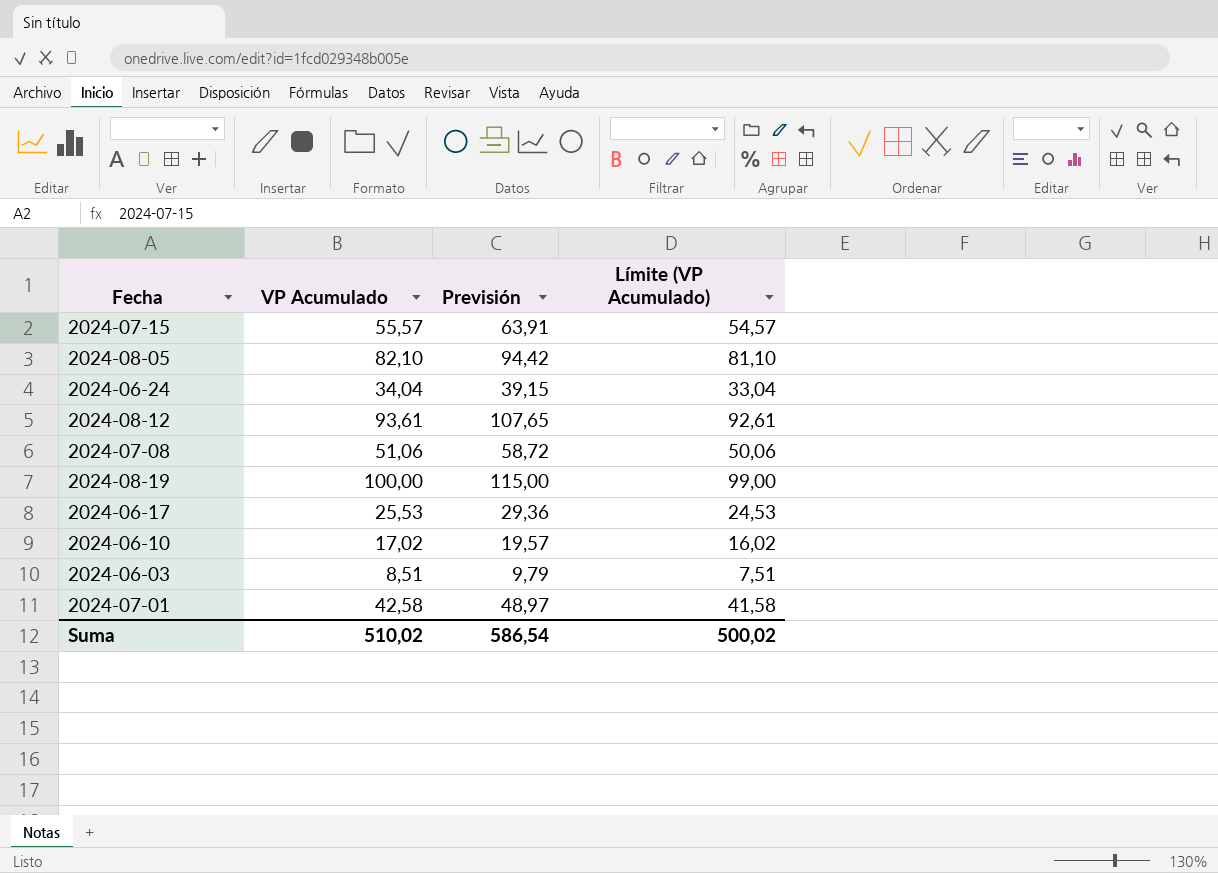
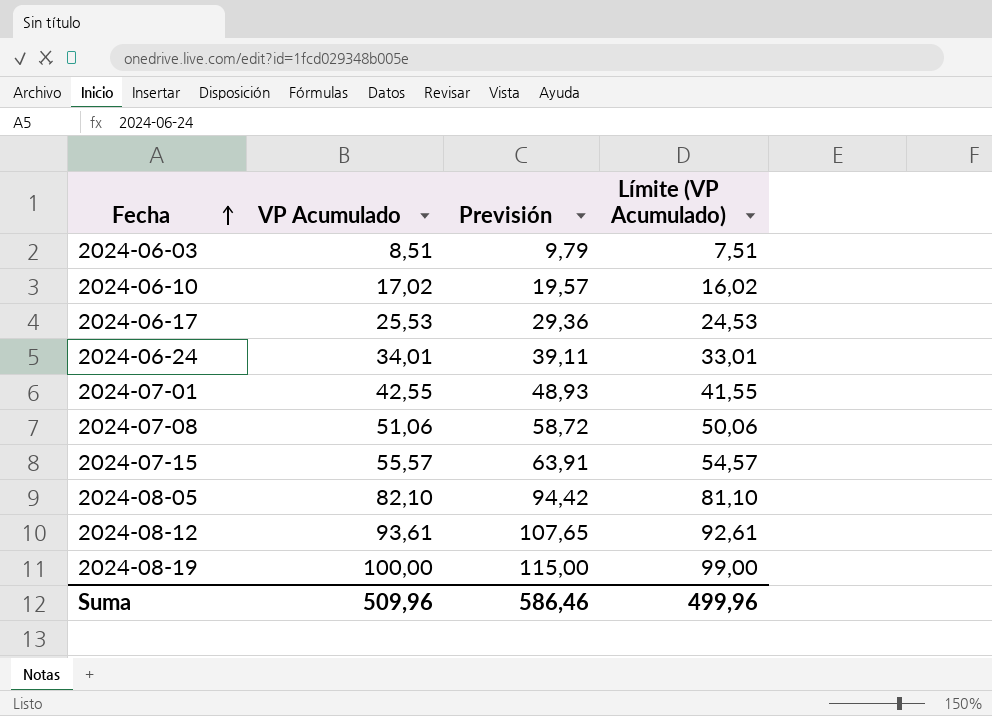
row order: none -> Fecha ascending
2024-06-24 | VP Acumulado: 34,04 -> 34,01
2024-06-24 | Previsión: 39,15 -> 39,11
2024-06-24 | Límite (VP Acumulado): 33,04 -> 33,01
2024-07-01 | VP Acumulado: 42,58 -> 42,55
2024-07-01 | Previsión: 48,97 -> 48,93
2024-07-01 | Límite (VP Acumulado): 41,58 -> 41,55
Suma | VP Acumulado: 510,02 -> 509,96
Suma | Previsión: 586,54 -> 586,46
Suma | Límite (VP Acumulado): 500,02 -> 499,96

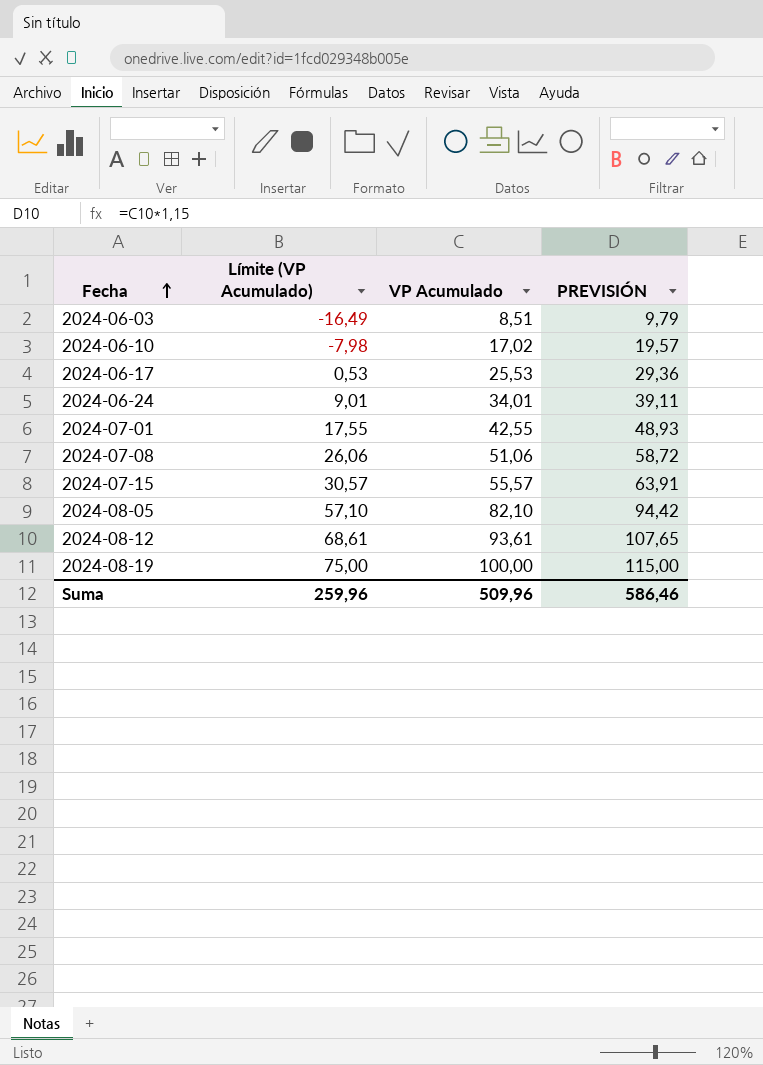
column Límite (VP Acumulado) | formula: [VP Acumulado] - 1 -> [VP Acumulado] - 25
column Límite (VP Acumulado) | position: 4 -> 2
column name: Previsión -> PREVISIÓN
Suma | Límite (VP Acumulado): 499,96 -> 259,96

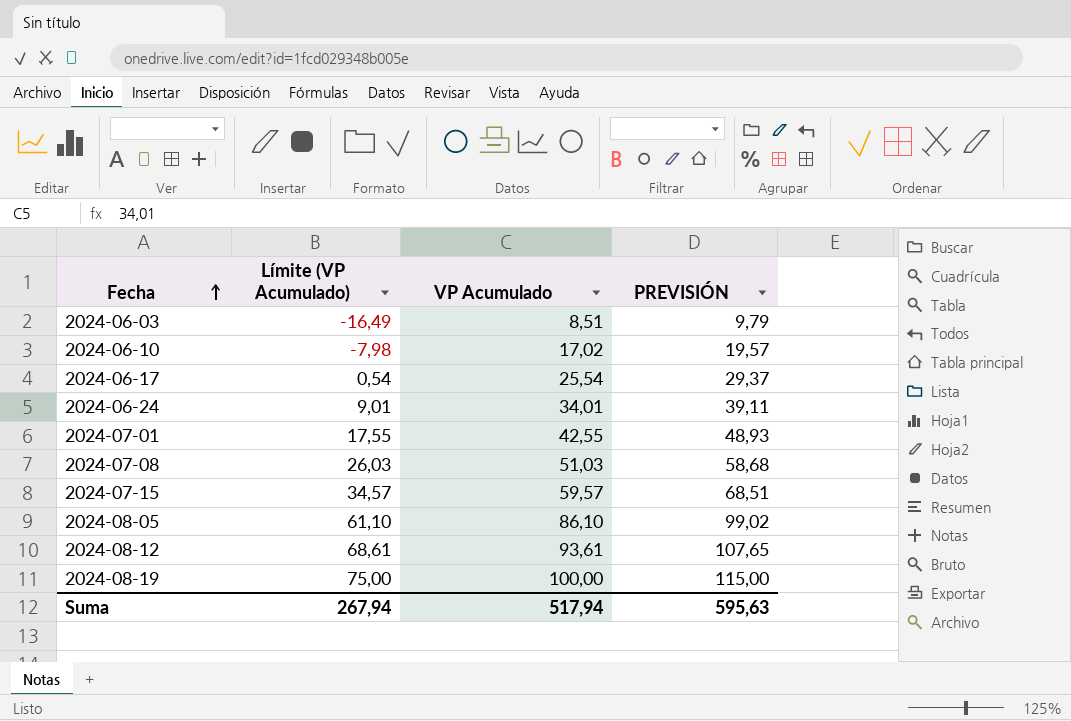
2024-06-17 | Límite (VP Acumulado): 0,53 -> 0,54
2024-06-17 | VP Acumulado: 25,53 -> 25,54
2024-06-17 | PREVISIÓN: 29,36 -> 29,37
2024-07-08 | Límite (VP Acumulado): 26,06 -> 26,03
2024-07-08 | VP Acumulado: 51,06 -> 51,03
2024-07-08 | PREVISIÓN: 58,72 -> 58,68
2024-07-15 | Límite (VP Acumulado): 30,57 -> 34,57
2024-07-15 | VP Acumulado: 55,57 -> 59,57
2024-07-15 | PREVISIÓN: 63,91 -> 68,51
2024-08-05 | Límite (VP Acumulado): 57,10 -> 61,10
2024-08-05 | VP Acumulado: 82,10 -> 86,10
2024-08-05 | PREVISIÓN: 94,42 -> 99,02
Suma | Límite (VP Acumulado): 259,96 -> 267,94
Suma | VP Acumulado: 509,96 -> 517,94
Suma | PREVISIÓN: 586,46 -> 595,63

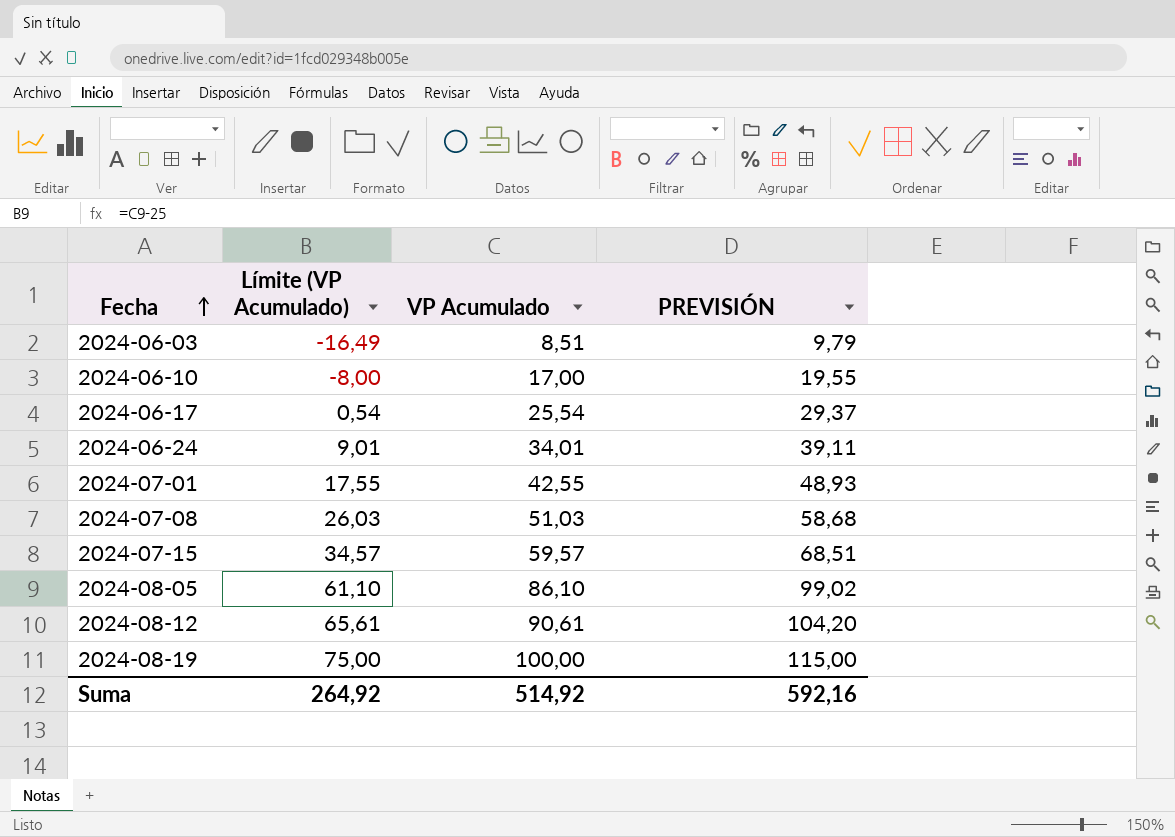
2024-06-10 | Límite (VP Acumulado): -7,98 -> -8,00
2024-06-10 | VP Acumulado: 17,02 -> 17,00
2024-06-10 | PREVISIÓN: 19,57 -> 19,55
2024-08-12 | Límite (VP Acumulado): 68,61 -> 65,61
2024-08-12 | VP Acumulado: 93,61 -> 90,61
2024-08-12 | PREVISIÓN: 107,65 -> 104,20
Suma | Límite (VP Acumulado): 267,94 -> 264,92
Suma | VP Acumulado: 517,94 -> 514,92
Suma | PREVISIÓN: 595,63 -> 592,16

